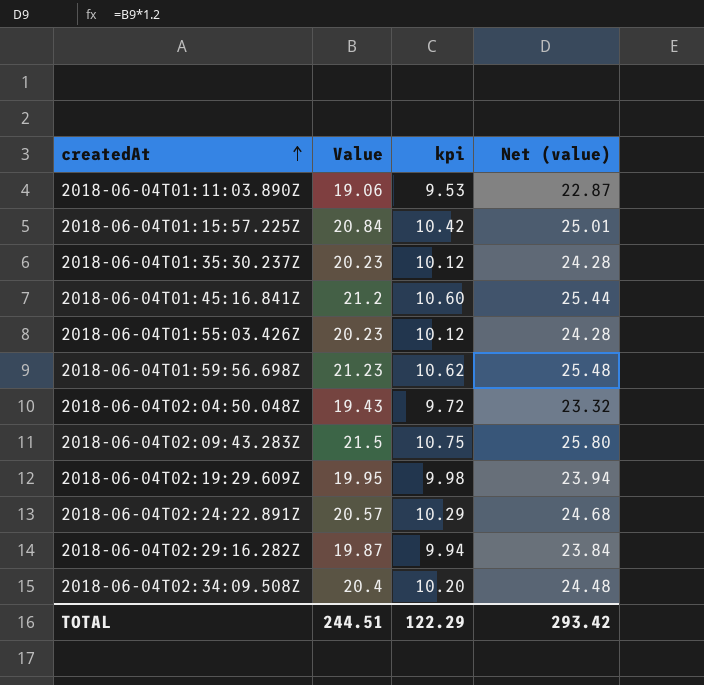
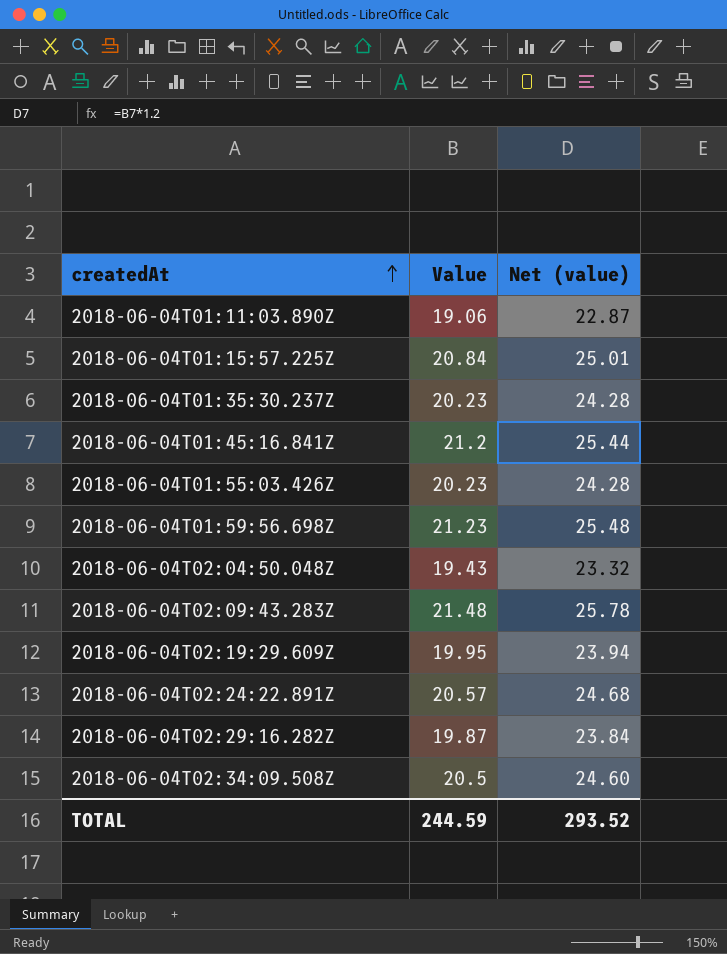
column kpi | formula: [Value] * 0.5 -> none
2018-06-04T02:09:43.283Z | Value: 21.5 -> 21.48
2018-06-04T02:09:43.283Z | Net (value): 25.80 -> 25.78
2018-06-04T02:34:09.508Z | Value: 20.4 -> 20.5
2018-06-04T02:34:09.508Z | Net (value): 24.48 -> 24.60
TOTAL | Value: 244.51 -> 244.59
TOTAL | Net (value): 293.42 -> 293.52

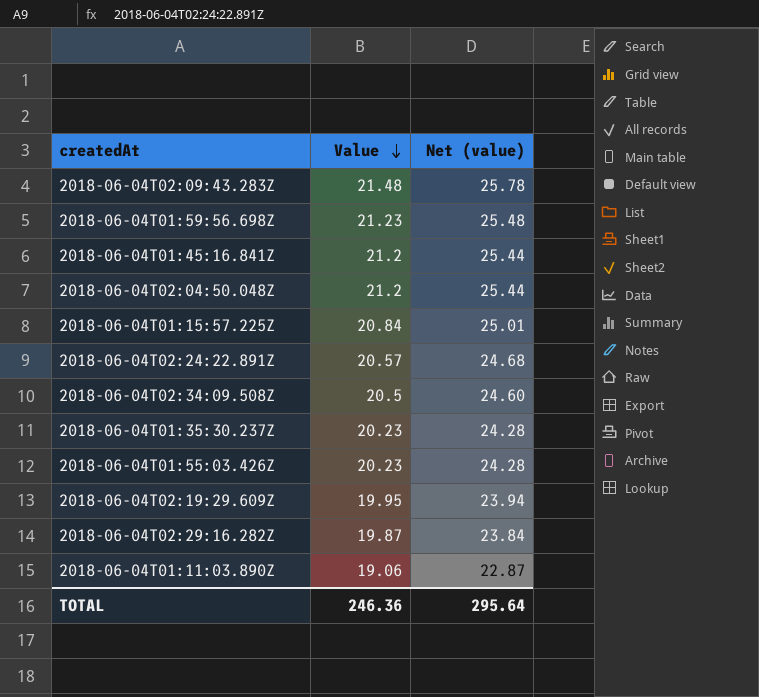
row order: createdAt ascending -> Value descending
2018-06-04T02:04:50.048Z | Value: 19.43 -> 21.2
2018-06-04T02:04:50.048Z | Net (value): 23.32 -> 25.44
TOTAL | Value: 244.59 -> 246.36
TOTAL | Net (value): 293.52 -> 295.64

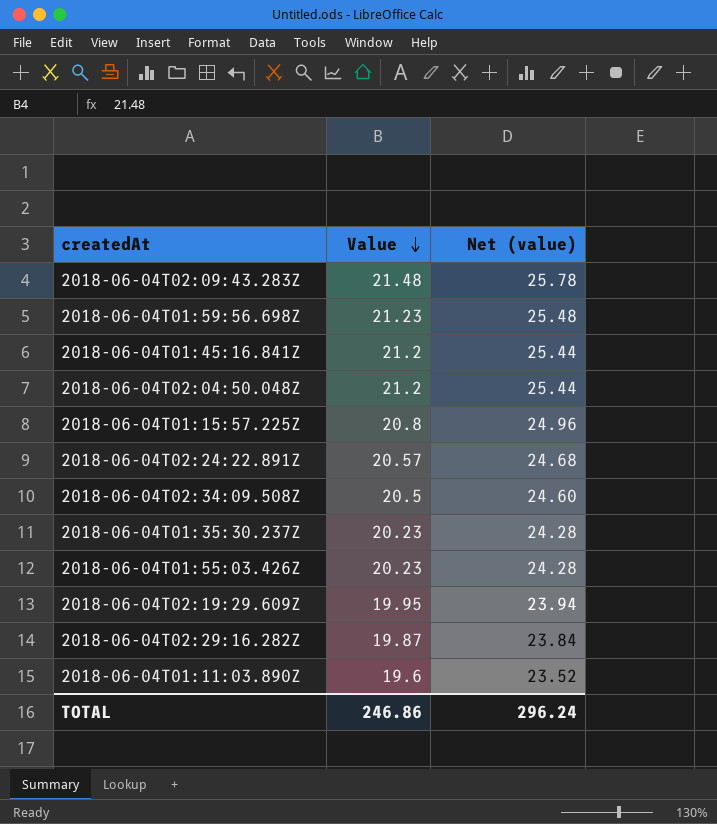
2018-06-04T01:15:57.225Z | Value: 20.84 -> 20.8
2018-06-04T01:15:57.225Z | Net (value): 25.01 -> 24.96
2018-06-04T01:11:03.890Z | Value: 19.06 -> 19.6
2018-06-04T01:11:03.890Z | Net (value): 22.87 -> 23.52
TOTAL | Value: 246.36 -> 246.86
TOTAL | Net (value): 295.64 -> 296.24

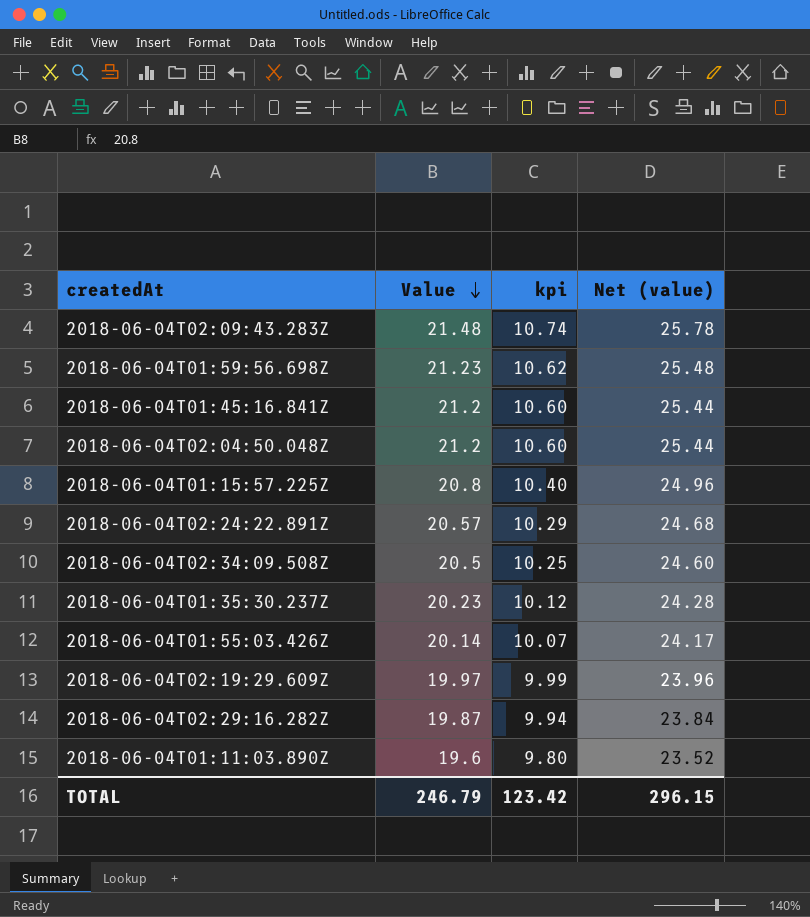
column kpi | formula: none -> [Value] * 0.5
2018-06-04T01:55:03.426Z | Value: 20.23 -> 20.14
2018-06-04T01:55:03.426Z | Net (value): 24.28 -> 24.17
2018-06-04T02:19:29.609Z | Value: 19.95 -> 19.97
2018-06-04T02:19:29.609Z | Net (value): 23.94 -> 23.96
TOTAL | Value: 246.86 -> 246.79
TOTAL | Net (value): 296.24 -> 296.15

